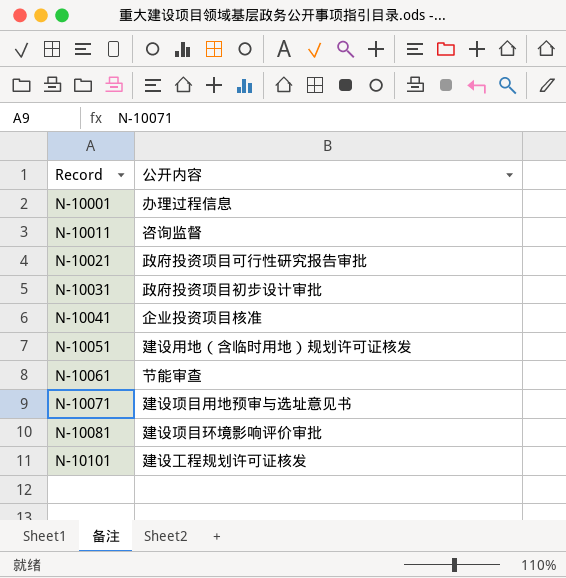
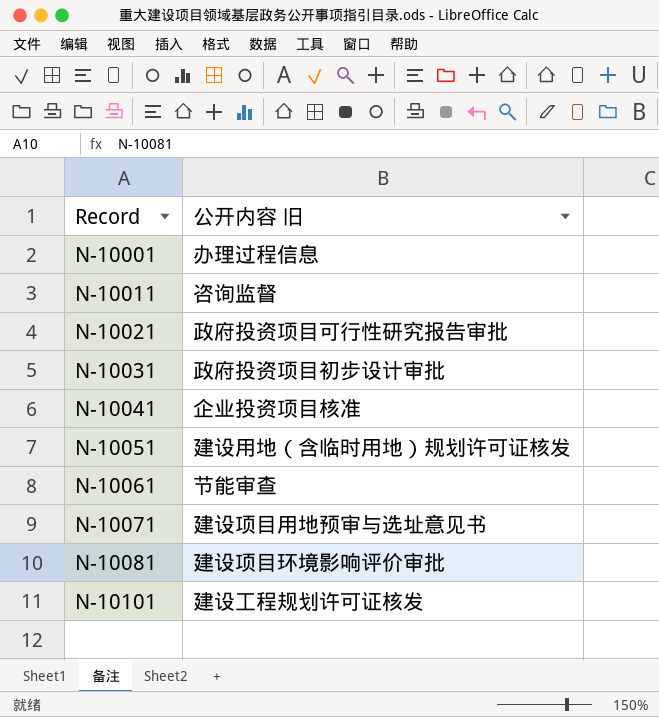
column name: 公开内容 -> 公开内容 旧

